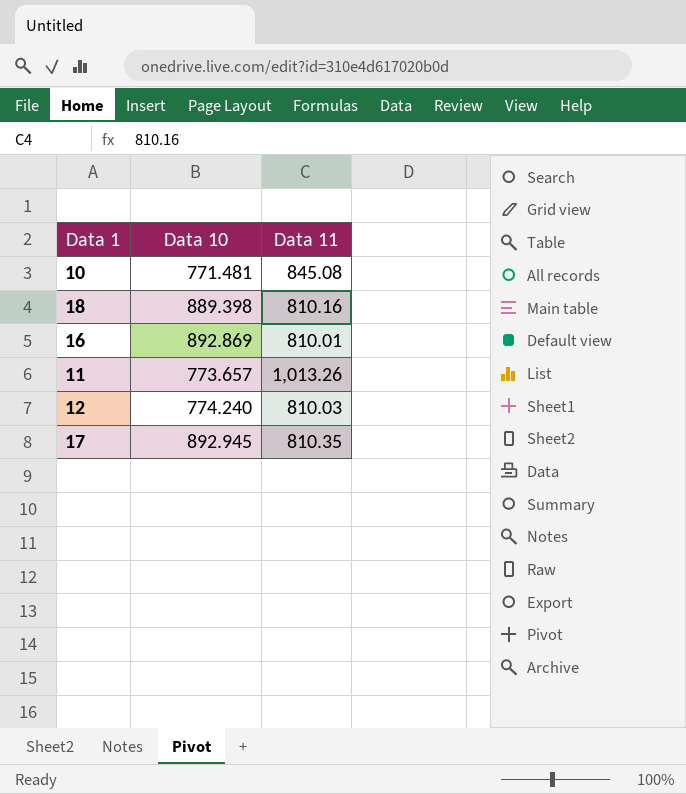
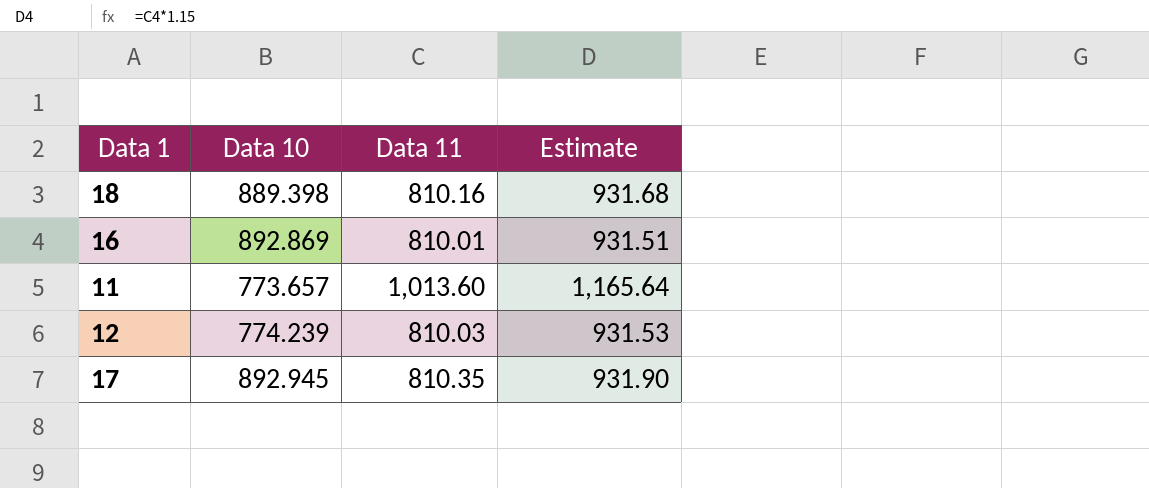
column Estimate | formula: none -> [Data 11] * 1.15
row 10: 771.481 | 845.08 -> none
11 | Data 11: 1,013.26 -> 1,013.60
12 | Data 10: 774.240 -> 774.239

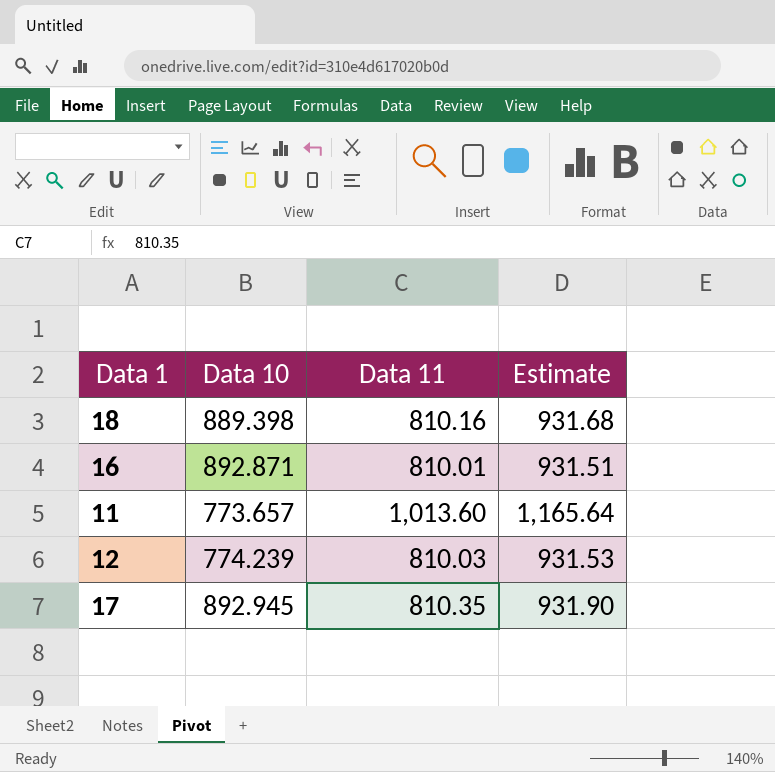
16 | Data 10: 892.869 -> 892.871

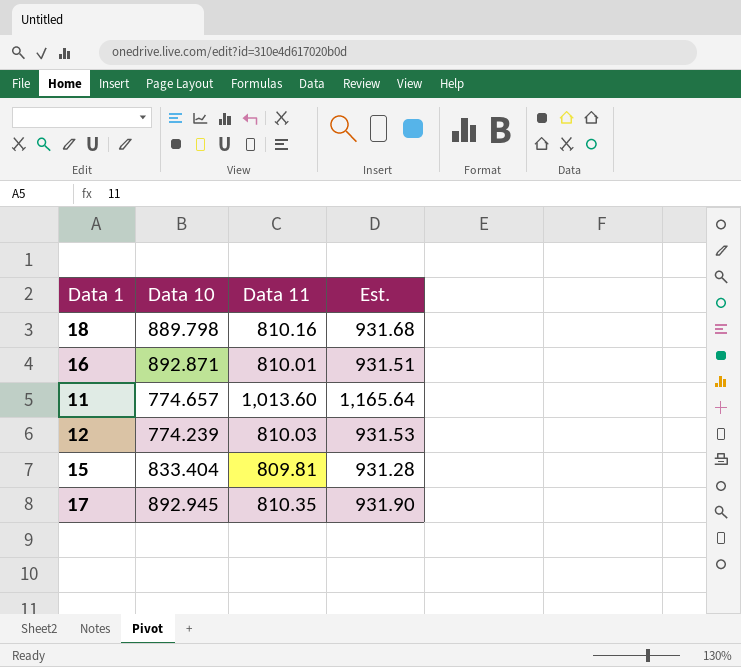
column name: Estimate -> Est.
18 | Data 10: 889.398 -> 889.798
11 | Data 10: 773.657 -> 774.657
row 15: none -> 833.404 | 809.81 | 931.28

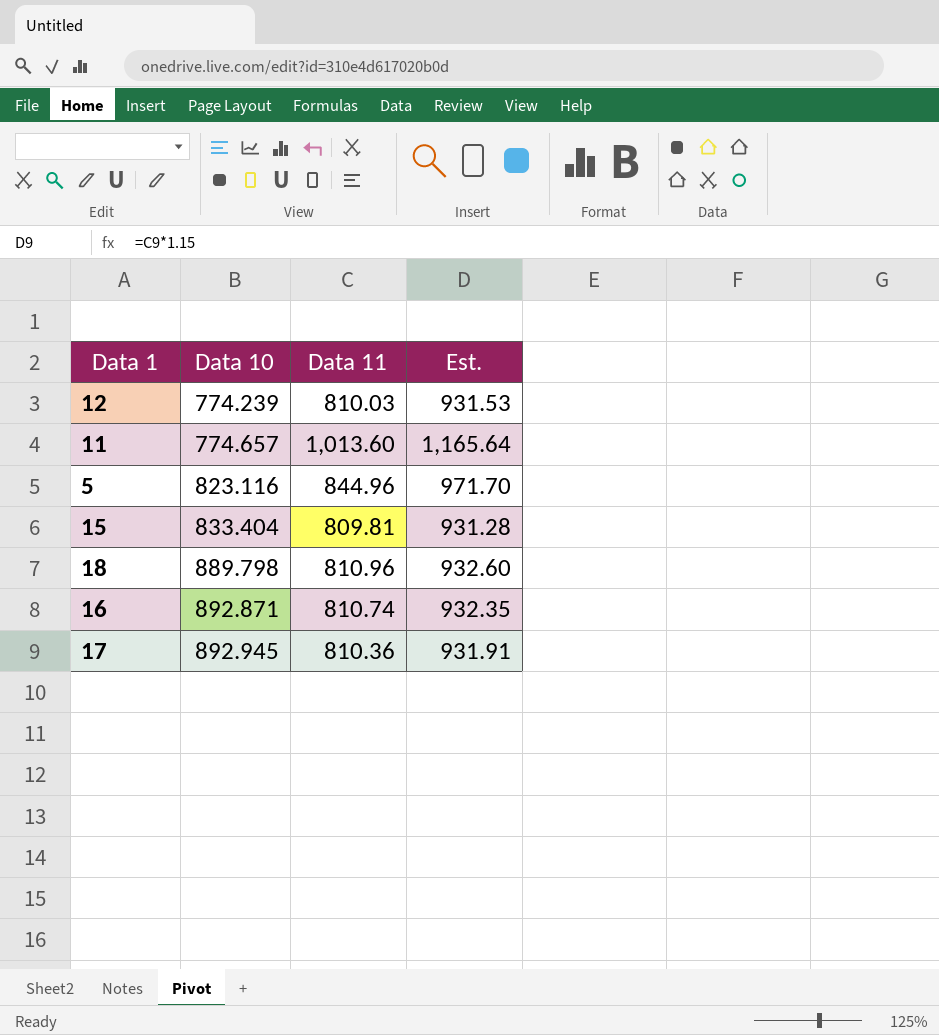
row order: none -> Data 10 ascending
row 5: none -> 823.116 | 844.96 | 971.70
18 | Data 11: 810.16 -> 810.96
18 | Est.: 931.68 -> 932.60
16 | Data 11: 810.01 -> 810.74
16 | Est.: 931.51 -> 932.35
17 | Data 11: 810.35 -> 810.36
17 | Est.: 931.90 -> 931.91

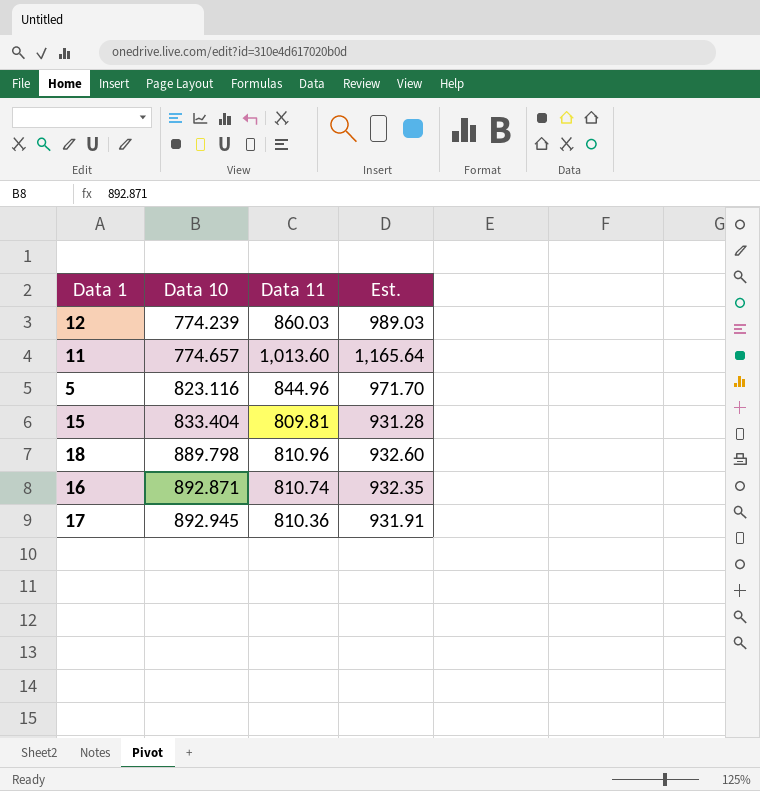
12 | Data 11: 810.03 -> 860.03
12 | Est.: 931.53 -> 989.03

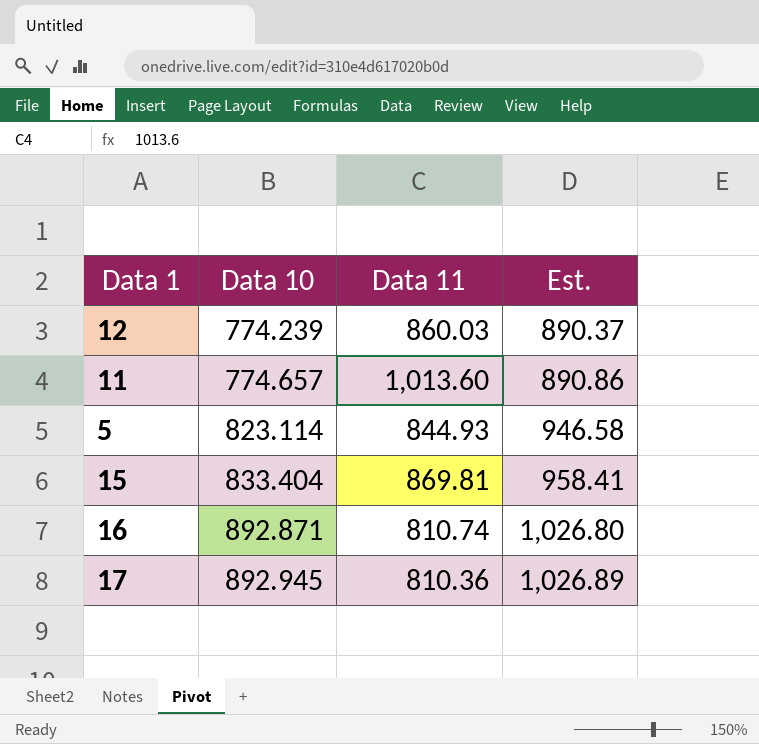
column Est. | formula: [Data 11] * 1.15 -> [Data 10] * 1.15
row 18: 889.798 | 810.96 | 932.60 -> none
5 | Data 10: 823.116 -> 823.114
5 | Data 11: 844.96 -> 844.93
15 | Data 11: 809.81 -> 869.81

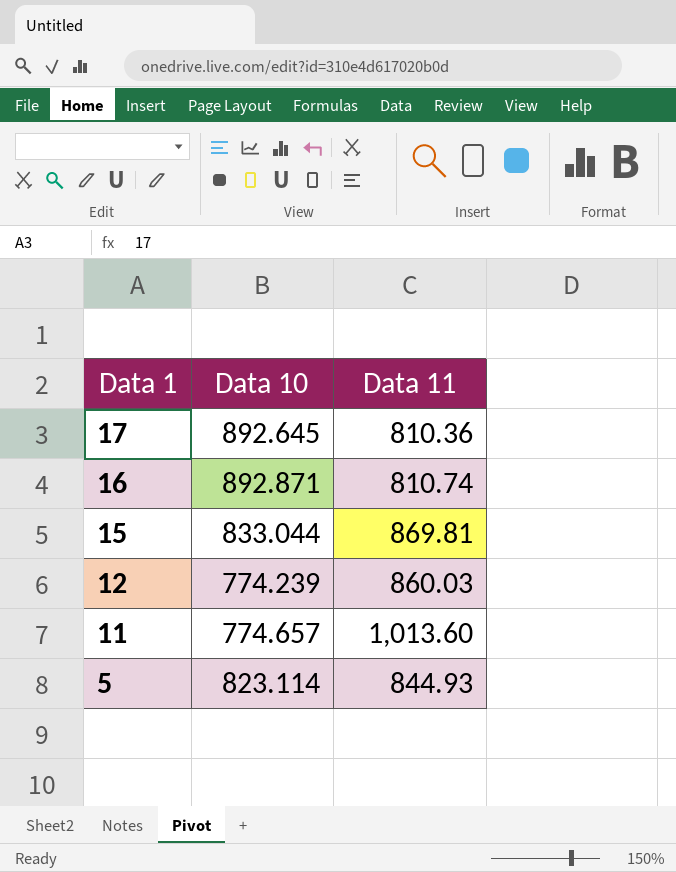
row order: Data 10 ascending -> Data 1 descending
column Est. | formula: [Data 10] * 1.15 -> none
17 | Data 10: 892.945 -> 892.645
15 | Data 10: 833.404 -> 833.044

